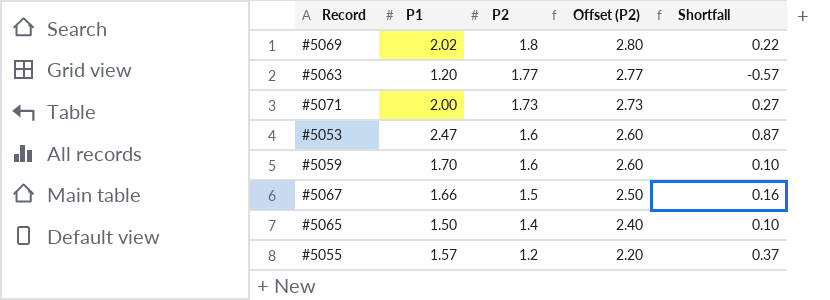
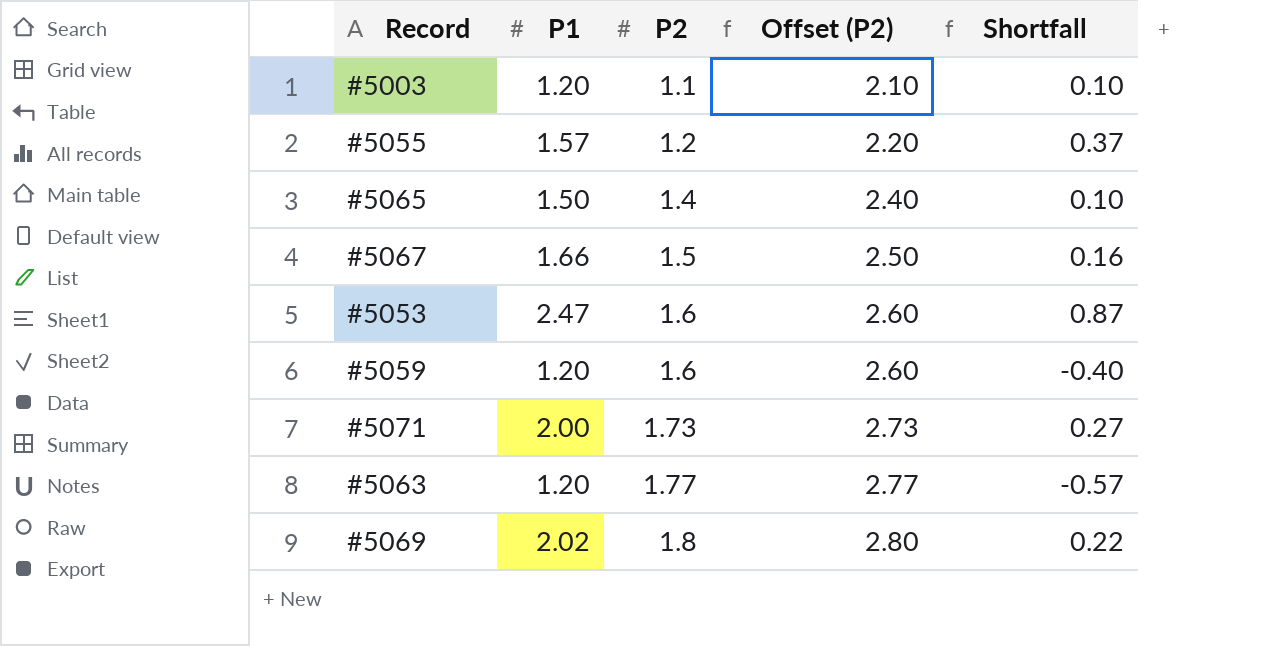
row order: P2 descending -> P2 ascending
row #5003: none -> 1.20 | 1.1 | 2.10 | 0.10
#5059 | P1: 1.70 -> 1.20
#5059 | Shortfall: 0.10 -> -0.40

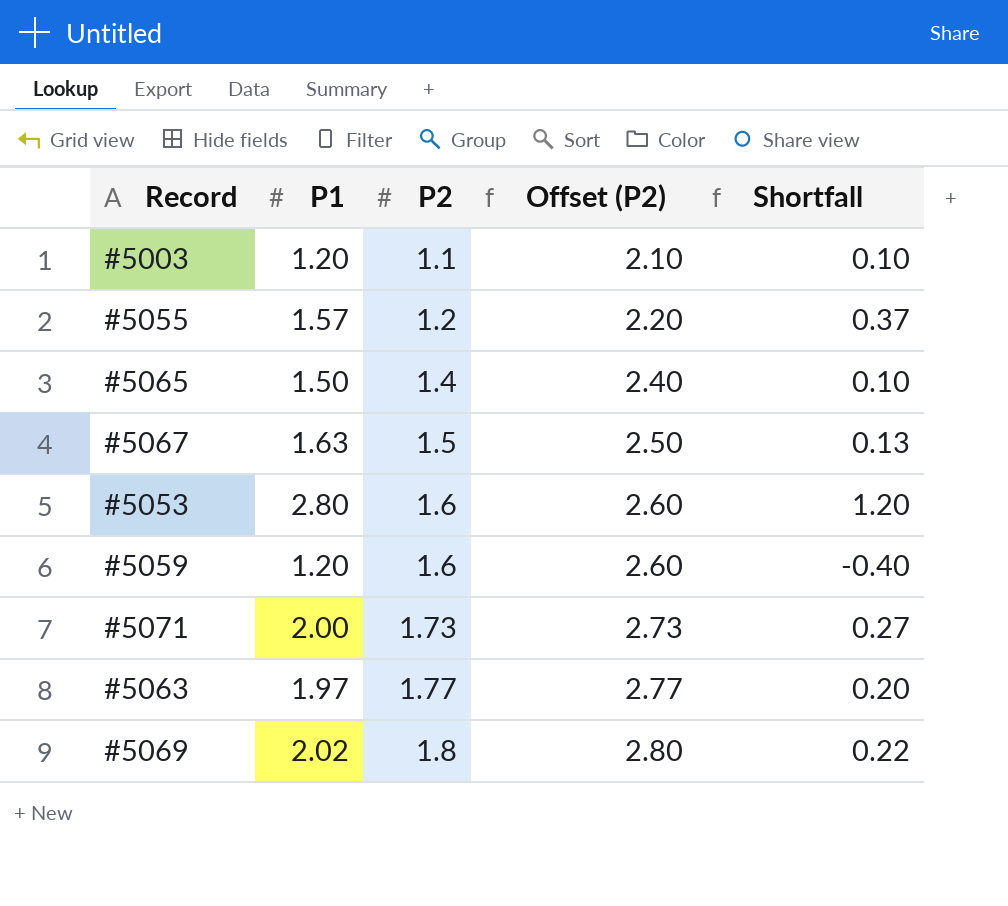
#5067 | P1: 1.66 -> 1.63
#5067 | Shortfall: 0.16 -> 0.13
#5053 | P1: 2.47 -> 2.80
#5053 | Shortfall: 0.87 -> 1.20
#5063 | P1: 1.20 -> 1.97
#5063 | Shortfall: -0.57 -> 0.20

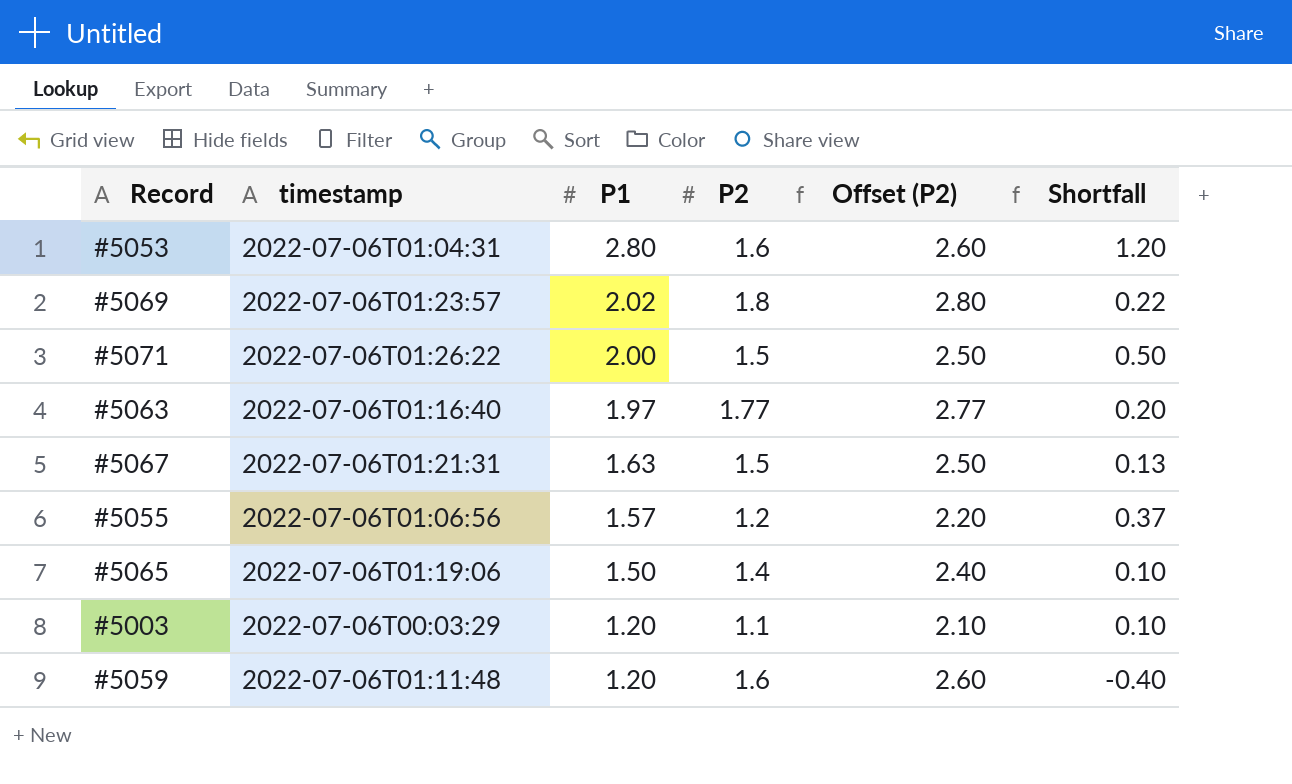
row order: P2 ascending -> P1 descending
column timestamp | position: none -> 2
#5071 | P2: 1.73 -> 1.5
#5071 | Offset (P2): 2.73 -> 2.50
#5071 | Shortfall: 0.27 -> 0.50

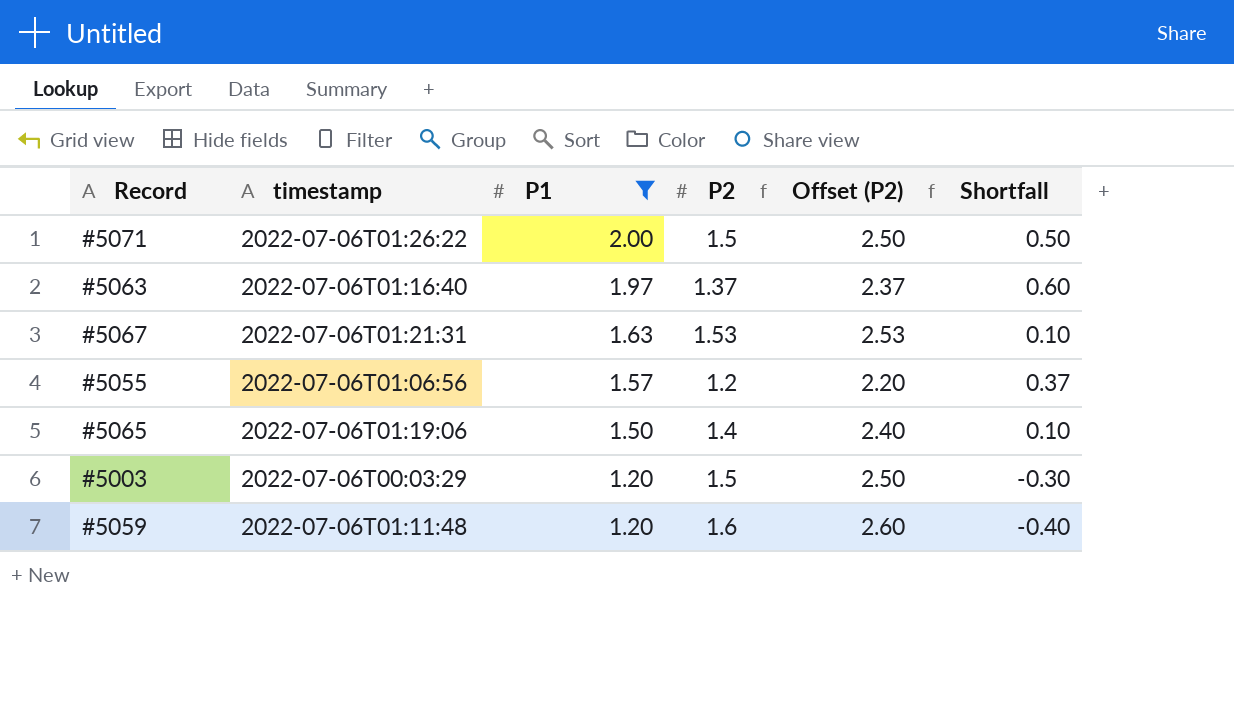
filter: none -> P1 <= 2.00
#5063 | P2: 1.77 -> 1.37
#5063 | Offset (P2): 2.77 -> 2.37
#5063 | Shortfall: 0.20 -> 0.60
#5067 | P2: 1.5 -> 1.53
#5067 | Offset (P2): 2.50 -> 2.53
#5067 | Shortfall: 0.13 -> 0.10
#5003 | P2: 1.1 -> 1.5
#5003 | Offset (P2): 2.10 -> 2.50
#5003 | Shortfall: 0.10 -> -0.30

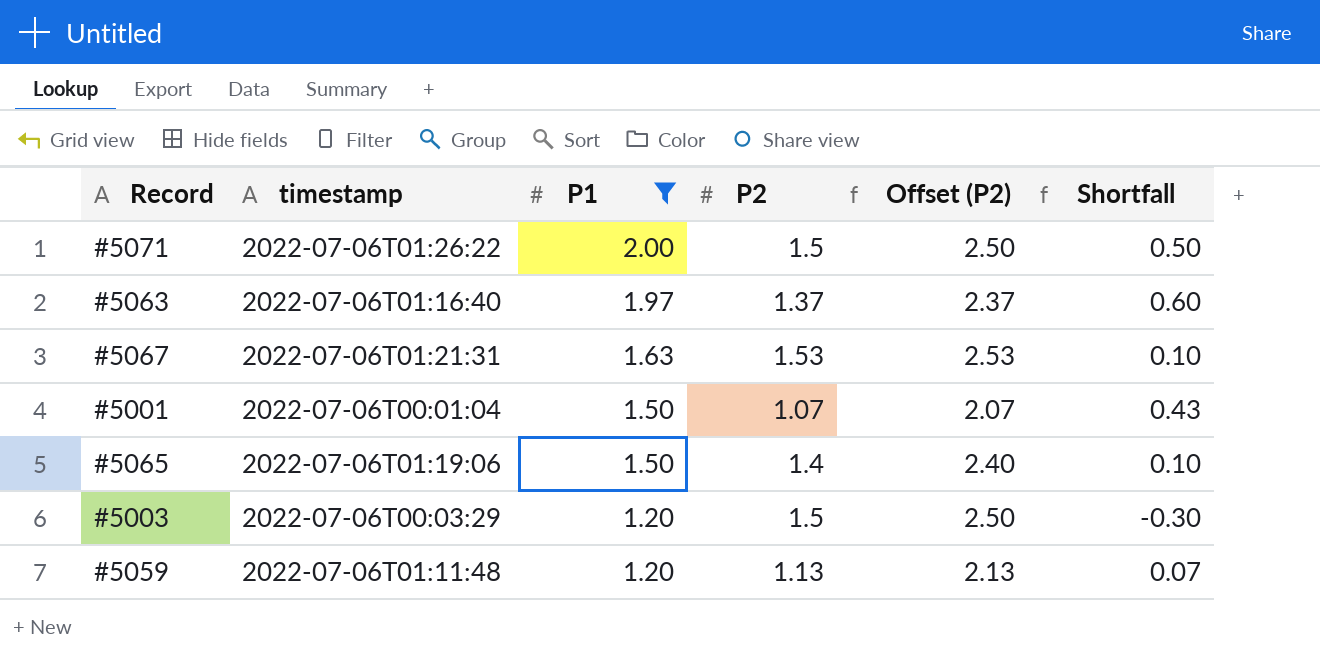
row #5055: 2022-07-06T01:06:56 | 1.57 | 1.2 | 2.20 | 0.37 -> none
row #5001: none -> 2022-07-06T00:01:04 | 1.50 | 1.07 | 2.07 | 0.43
#5059 | P2: 1.6 -> 1.13
#5059 | Offset (P2): 2.60 -> 2.13
#5059 | Shortfall: -0.40 -> 0.07

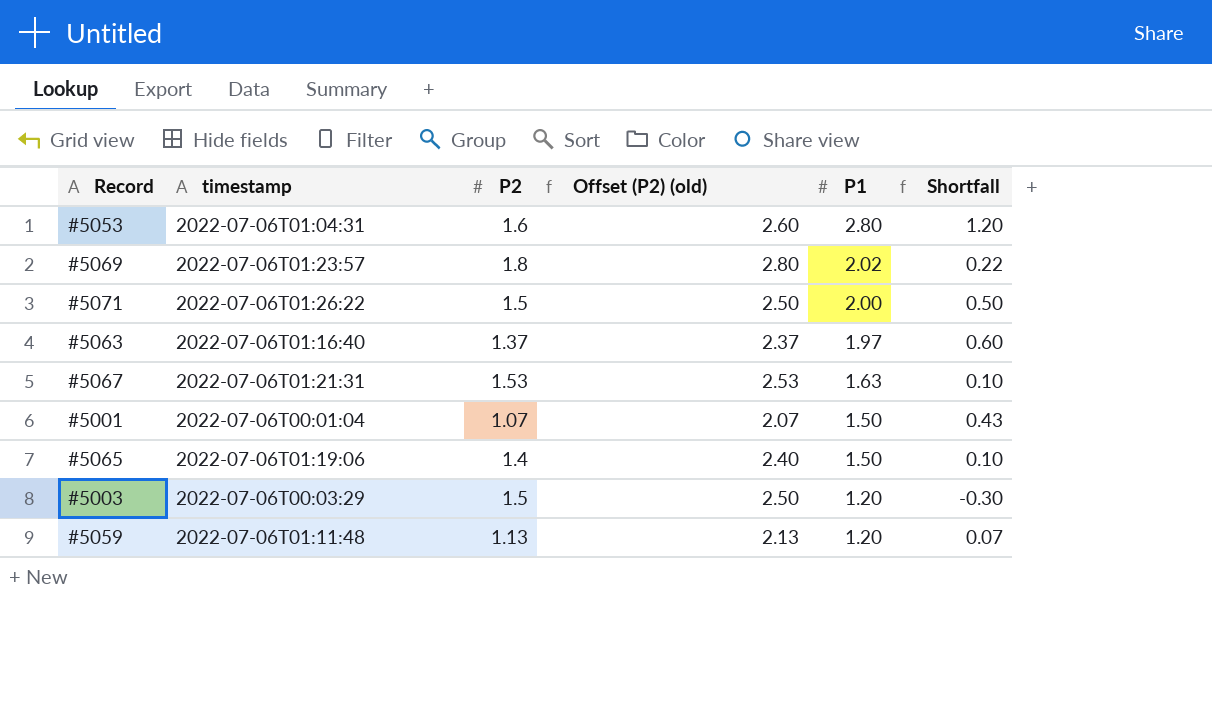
filter: P1 <= 2.00 -> none
column name: Offset (P2) -> Offset (P2) (old)
column P1 | position: 3 -> 5

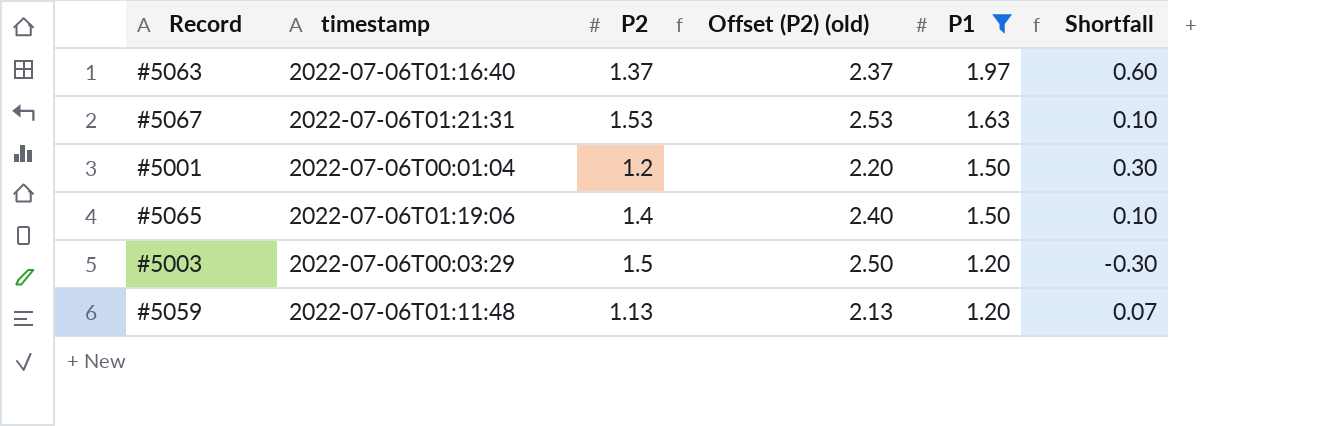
filter: none -> P1 <= 1.97
#5001 | P2: 1.07 -> 1.2
#5001 | Offset (P2) (old): 2.07 -> 2.20
#5001 | Shortfall: 0.43 -> 0.30

